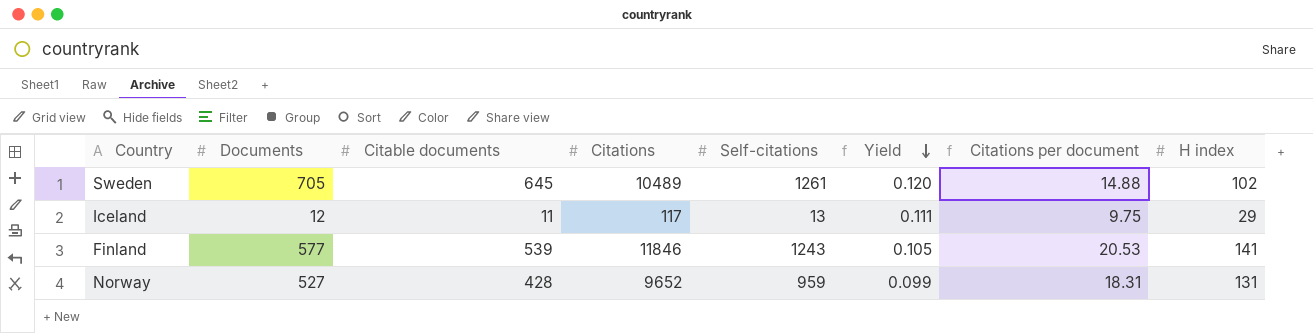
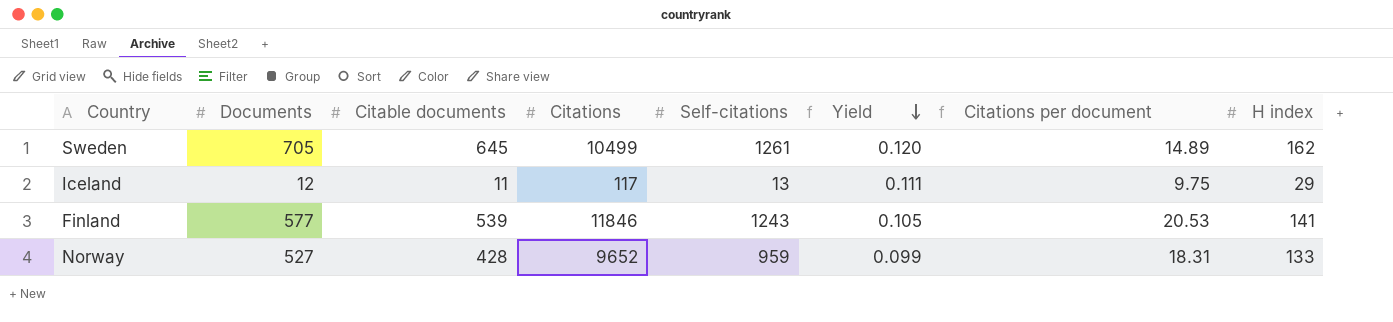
Sweden | Citations: 10489 -> 10499
Sweden | Citations per document: 14.88 -> 14.89
Sweden | H index: 102 -> 162
Norway | H index: 131 -> 133

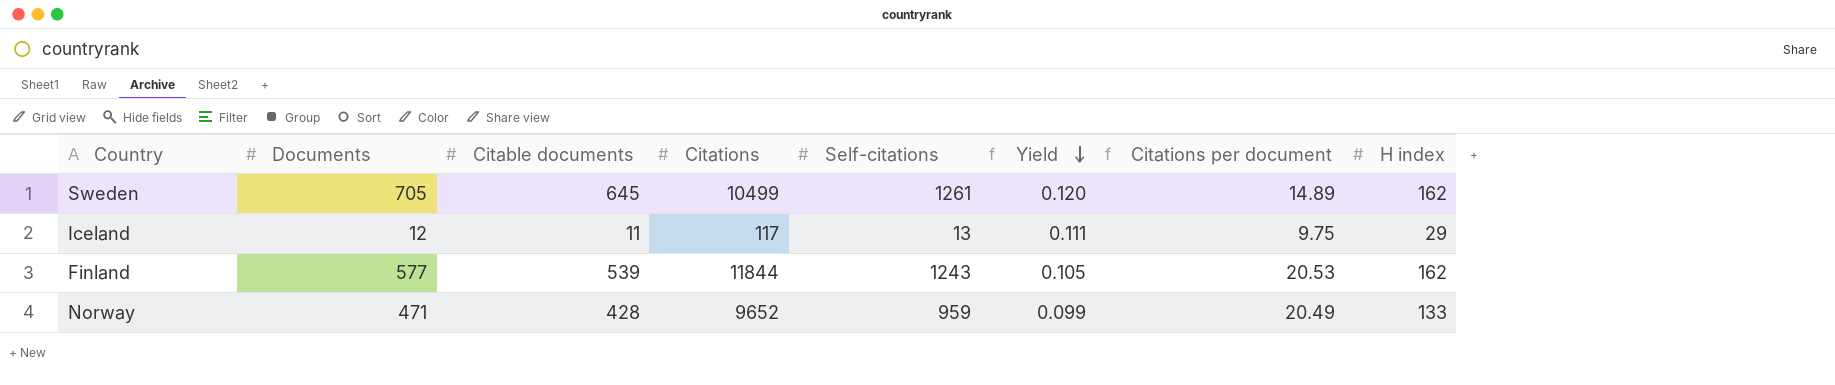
Finland | Citations: 11846 -> 11844
Finland | H index: 141 -> 162
Norway | Documents: 527 -> 471
Norway | Citations per document: 18.31 -> 20.49

